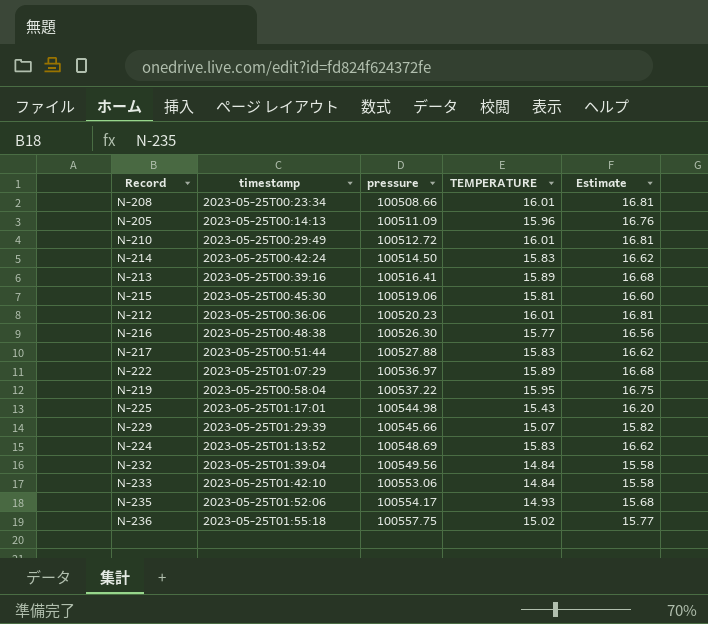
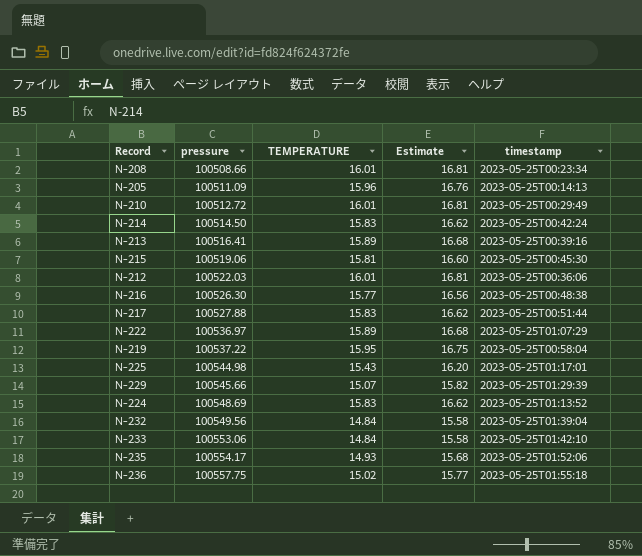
column timestamp | position: 2 -> 5
N-212 | pressure: 100520.23 -> 100522.03

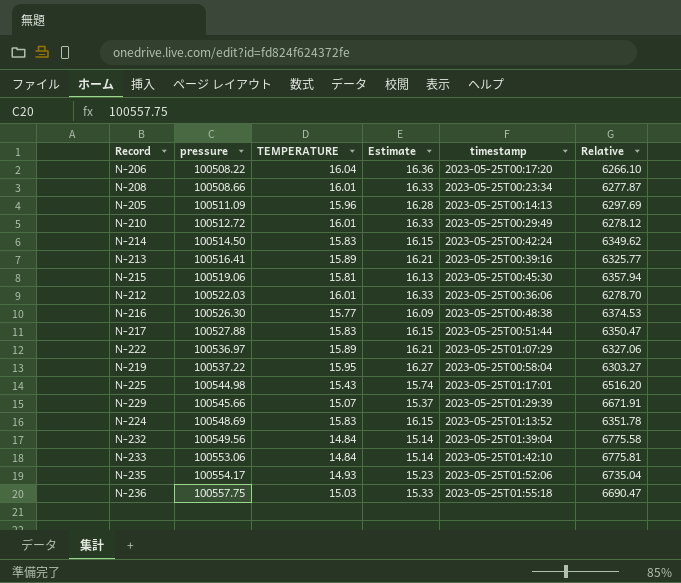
column Estimate | formula: [TEMPERATURE] * 1.05 -> [TEMPERATURE] * 1.02
column Relative | formula: none -> [pressure] / [TEMPERATURE]
row N-206: none -> 100508.22 | 16.04 | 16.36 | 2023-05-25T00:17:20 | 6266.10
N-236 | TEMPERATURE: 15.02 -> 15.03

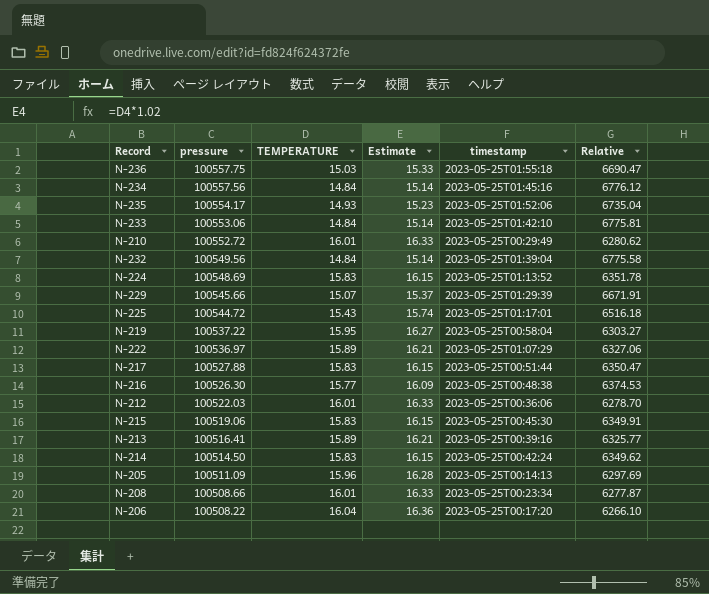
row order: pressure ascending -> pressure descending
row N-234: none -> 100557.56 | 14.84 | 15.14 | 2023-05-25T01:45:16 | 6776.12
N-210 | pressure: 100512.72 -> 100552.72
N-210 | Relative: 6278.12 -> 6280.62
N-225 | pressure: 100544.98 -> 100544.72
N-225 | Relative: 6516.20 -> 6516.18
N-215 | TEMPERATURE: 15.81 -> 15.83
N-215 | Estimate: 16.13 -> 16.15
N-215 | Relative: 6357.94 -> 6349.91

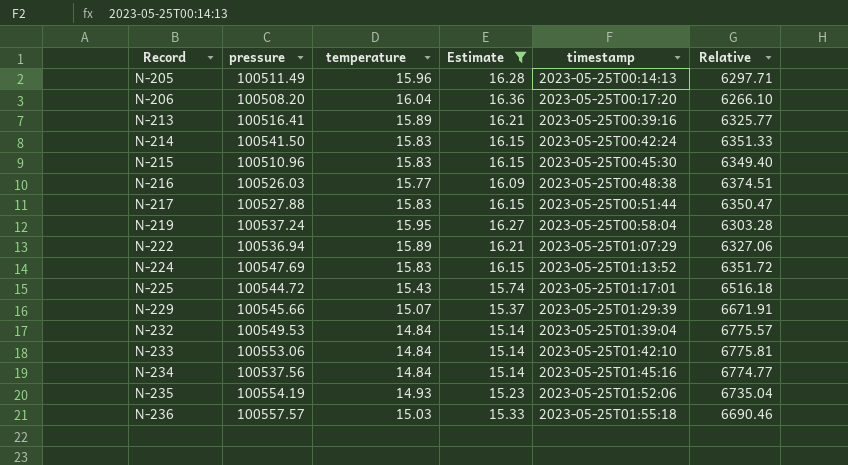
filter: none -> Estimate != 16.33
row order: pressure descending -> Record ascending
column name: TEMPERATURE -> temperature
N-205 | pressure: 100511.09 -> 100511.49
N-205 | Relative: 6297.69 -> 6297.71
N-206 | pressure: 100508.22 -> 100508.20
N-214 | pressure: 100514.50 -> 100541.50
N-214 | Relative: 6349.62 -> 6351.33
N-215 | pressure: 100519.06 -> 100510.96
N-215 | Relative: 6349.91 -> 6349.40
N-216 | pressure: 100526.30 -> 100526.03
N-216 | Relative: 6374.53 -> 6374.51
N-219 | pressure: 100537.22 -> 100537.24
N-219 | Relative: 6303.27 -> 6303.28
N-222 | pressure: 100536.97 -> 100536.94
N-224 | pressure: 100548.69 -> 100547.69
N-224 | Relative: 6351.78 -> 6351.72
N-232 | pressure: 100549.56 -> 100549.53
N-232 | Relative: 6775.58 -> 6775.57
N-234 | pressure: 100557.56 -> 100537.56
N-234 | Relative: 6776.12 -> 6774.77
N-235 | pressure: 100554.17 -> 100554.19
N-236 | pressure: 100557.75 -> 100557.57
N-236 | Relative: 6690.47 -> 6690.46

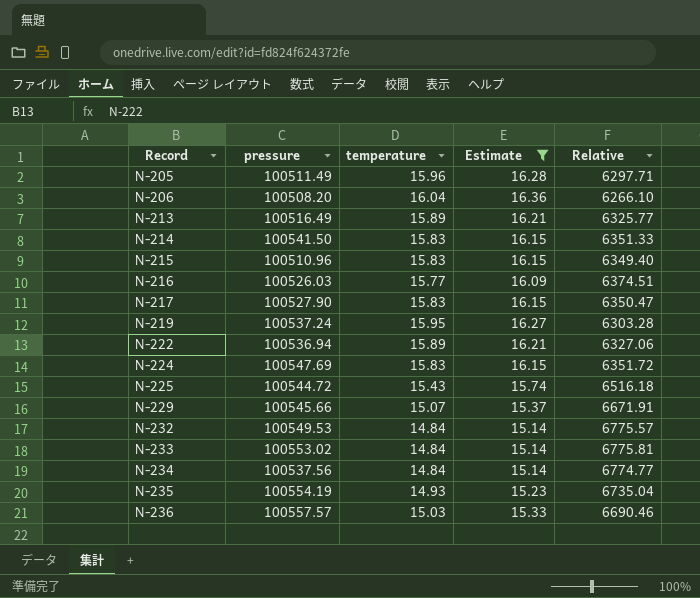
column timestamp | position: 5 -> none
N-213 | pressure: 100516.41 -> 100516.49
N-217 | pressure: 100527.88 -> 100527.90
N-233 | pressure: 100553.06 -> 100553.02

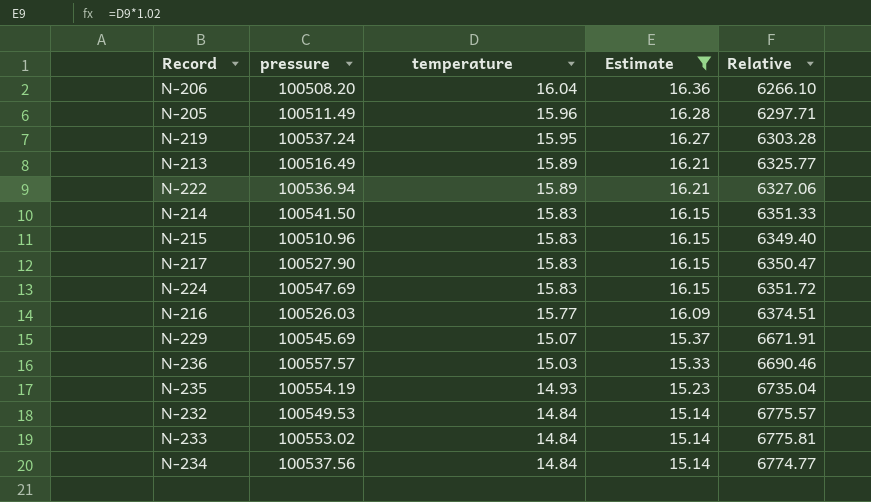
row order: Record ascending -> temperature descending
row N-225: 100544.72 | 15.43 | 15.74 | 6516.18 -> none
N-229 | pressure: 100545.66 -> 100545.69

